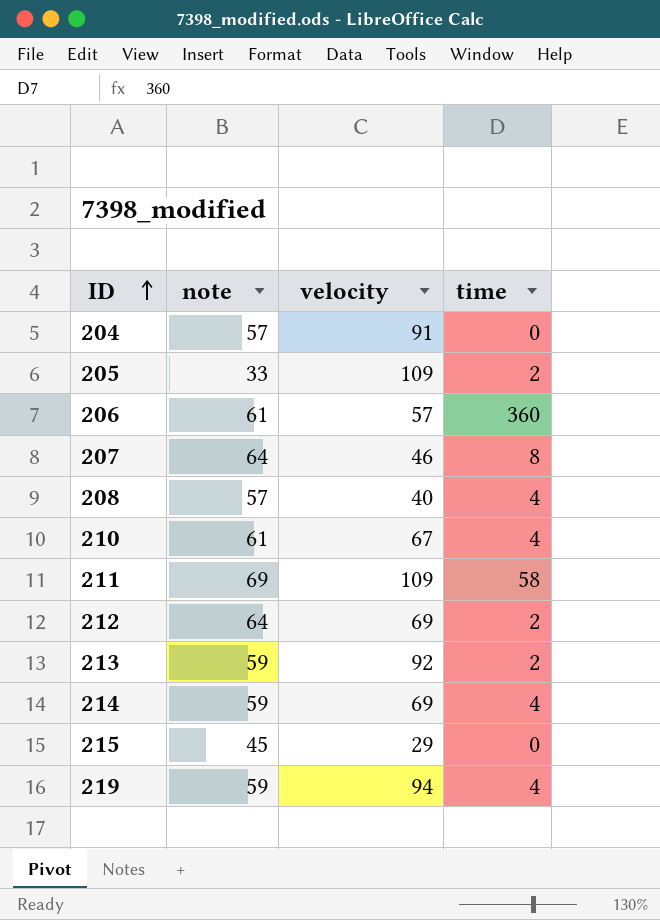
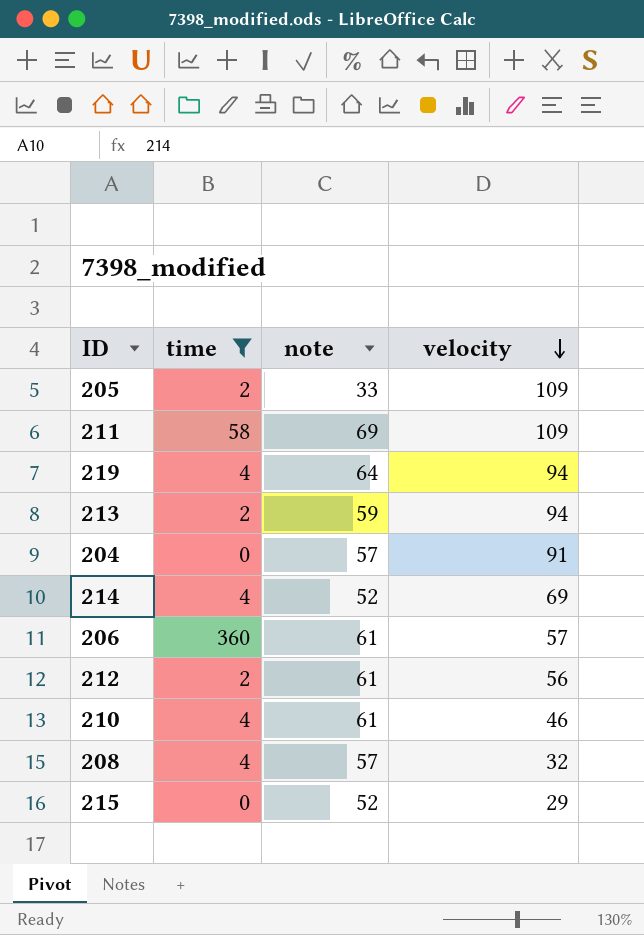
filter: none -> time != 8
row order: ID ascending -> velocity descending
column time | position: 4 -> 2
219 | note: 59 -> 64
213 | velocity: 92 -> 94
214 | note: 59 -> 52
212 | note: 64 -> 61
212 | velocity: 69 -> 56
210 | velocity: 67 -> 46
208 | velocity: 40 -> 32
215 | note: 45 -> 52

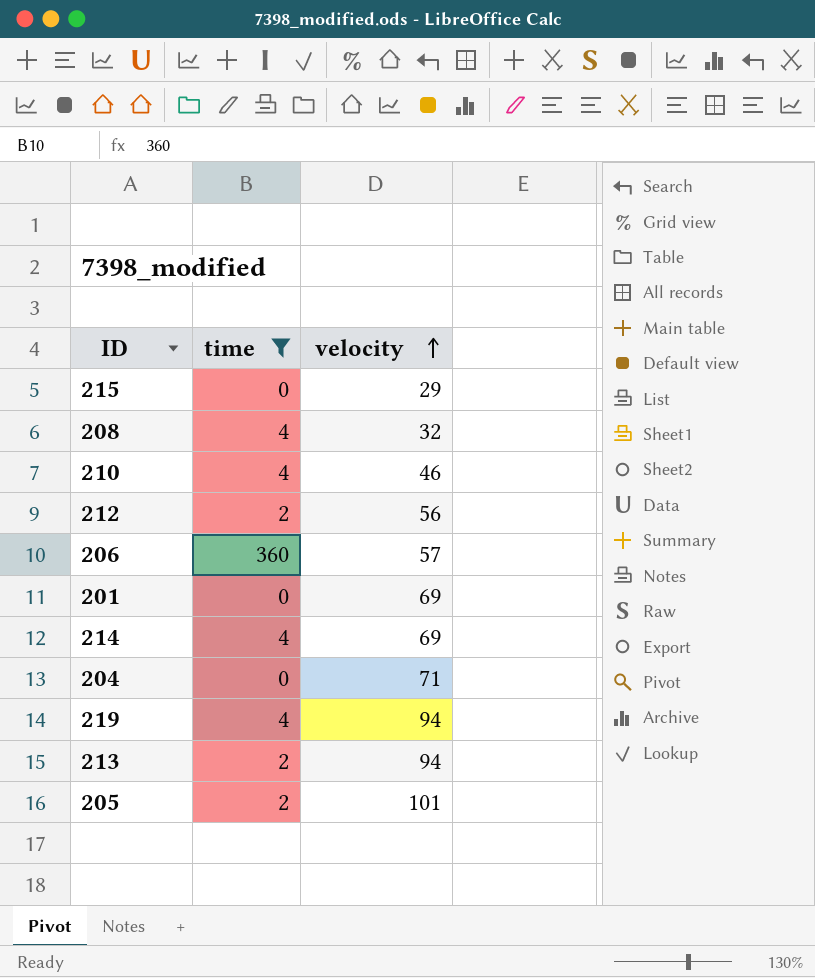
row order: velocity descending -> velocity ascending
column note | position: 3 -> none
row 211: 58 | 69 | 109 -> none
row 201: none -> 0 | 69
204 | velocity: 91 -> 71
205 | velocity: 109 -> 101

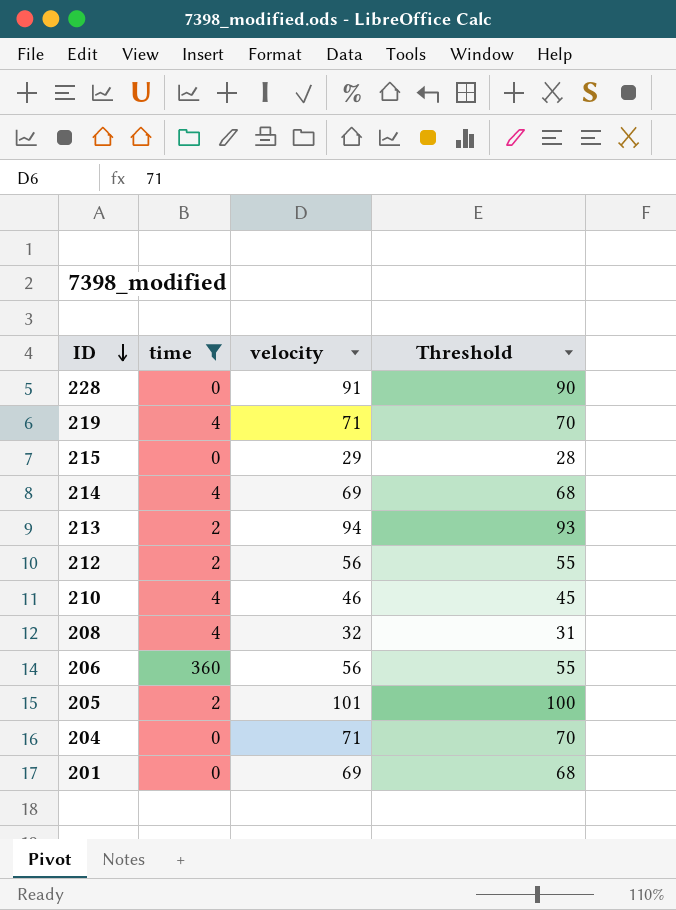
row order: velocity ascending -> ID descending
column Threshold | formula: none -> [velocity] - 1
row 228: none -> 0 | 91 | 90
219 | velocity: 94 -> 71
206 | velocity: 57 -> 56

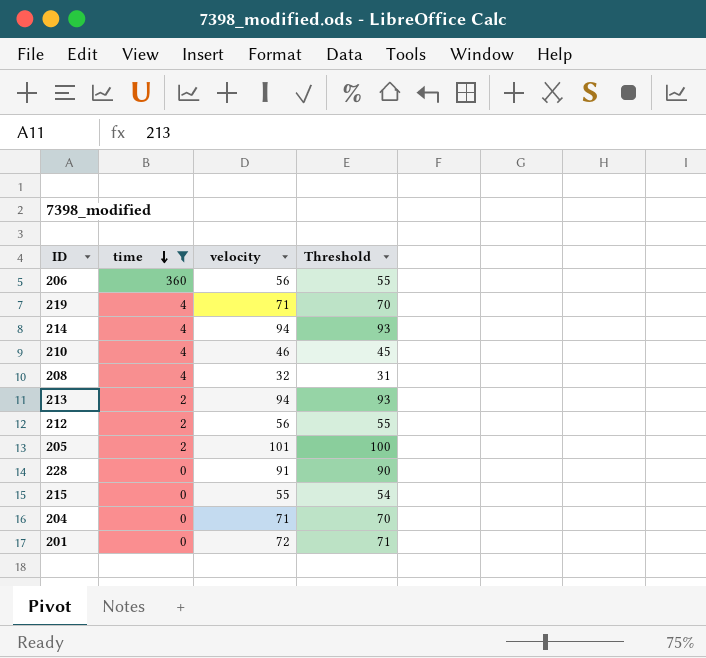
row order: ID descending -> time descending
214 | velocity: 69 -> 94
214 | Threshold: 68 -> 93
215 | velocity: 29 -> 55
215 | Threshold: 28 -> 54
201 | velocity: 69 -> 72
201 | Threshold: 68 -> 71

